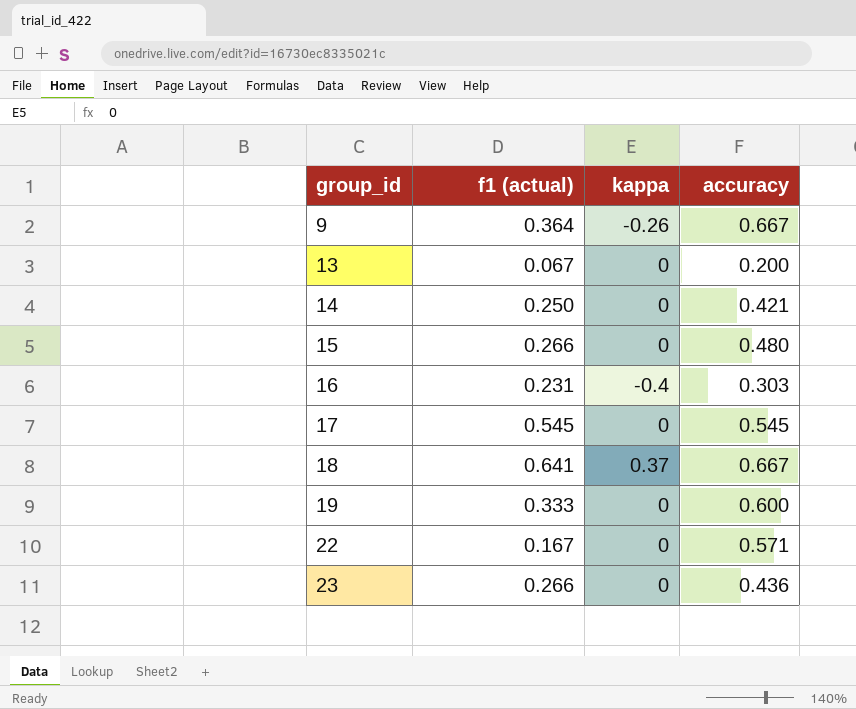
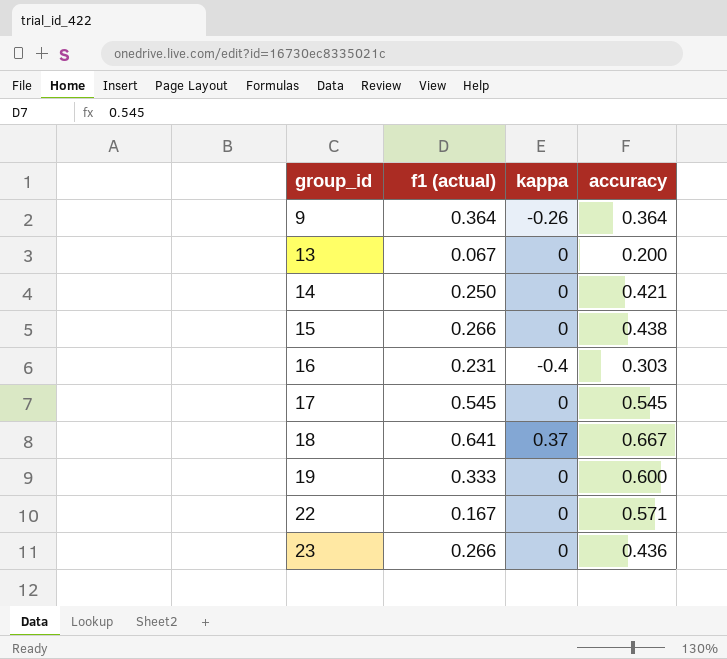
9 | accuracy: 0.667 -> 0.364
15 | accuracy: 0.480 -> 0.438

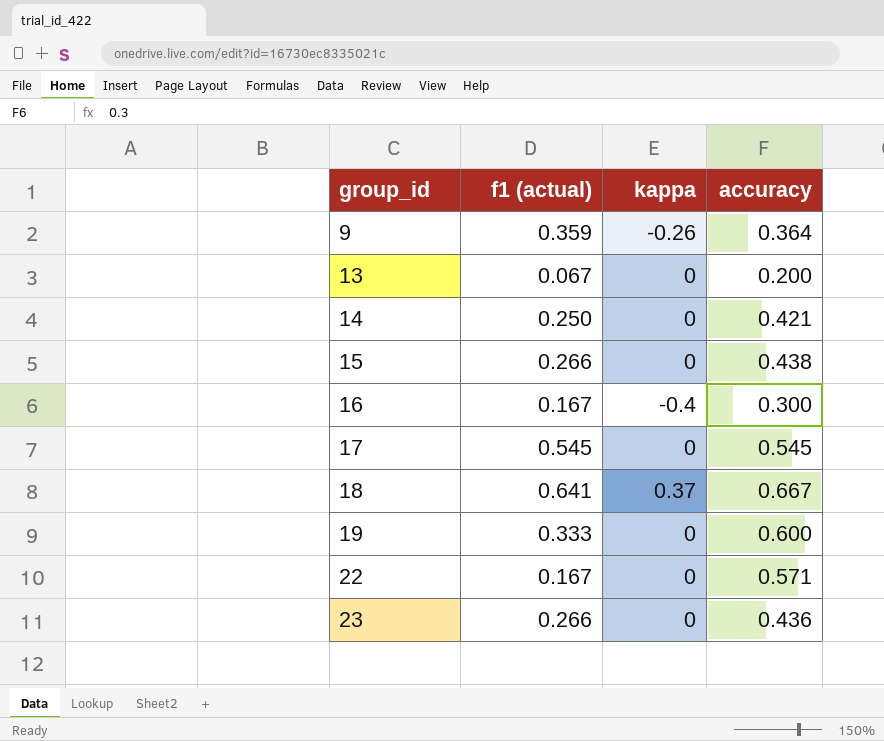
9 | f1 (actual): 0.364 -> 0.359
16 | f1 (actual): 0.231 -> 0.167
16 | accuracy: 0.303 -> 0.300

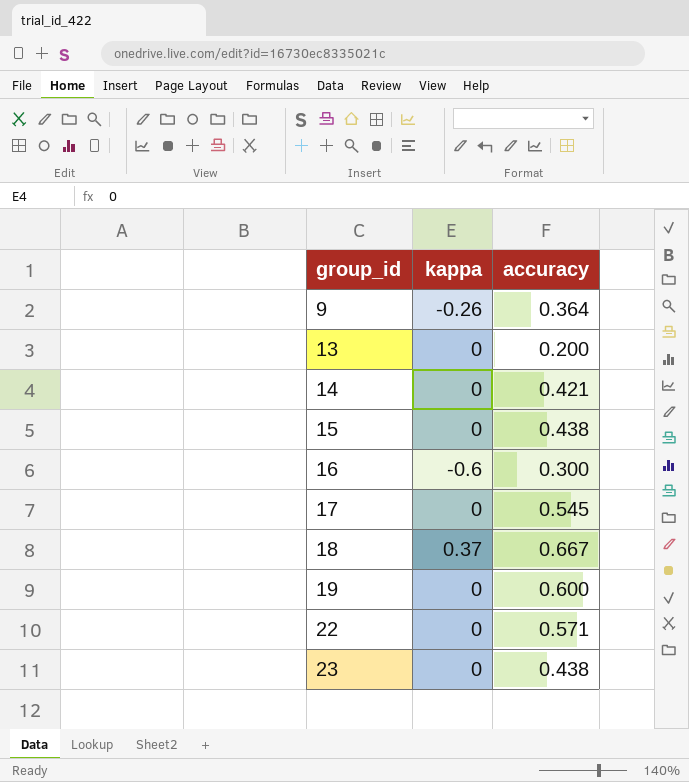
column f1 (actual) | position: 2 -> none
16 | kappa: -0.4 -> -0.6
23 | accuracy: 0.436 -> 0.438

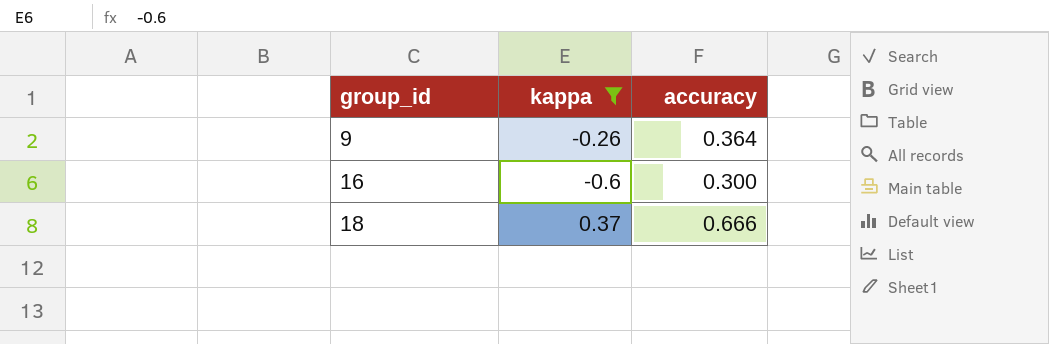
filter: none -> kappa != 0
18 | accuracy: 0.667 -> 0.666

